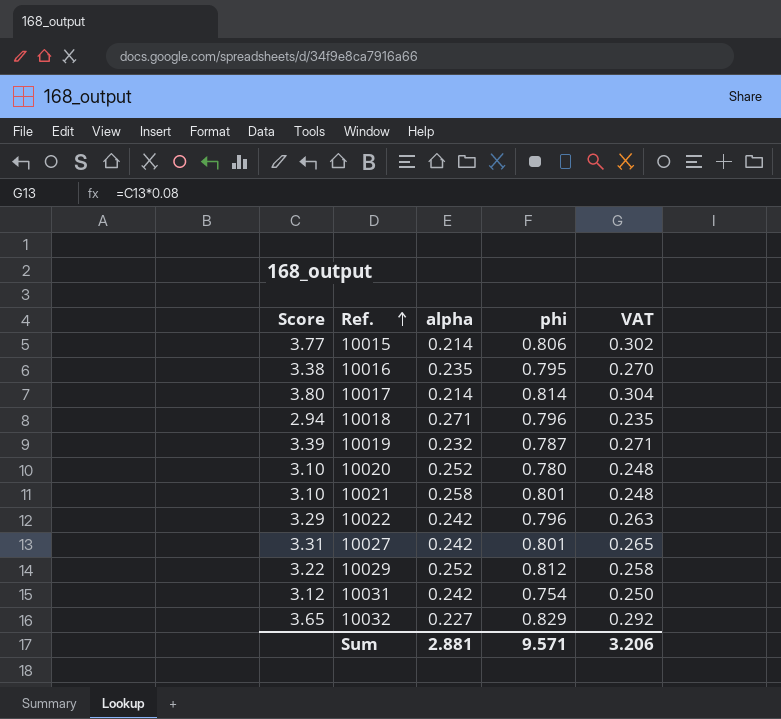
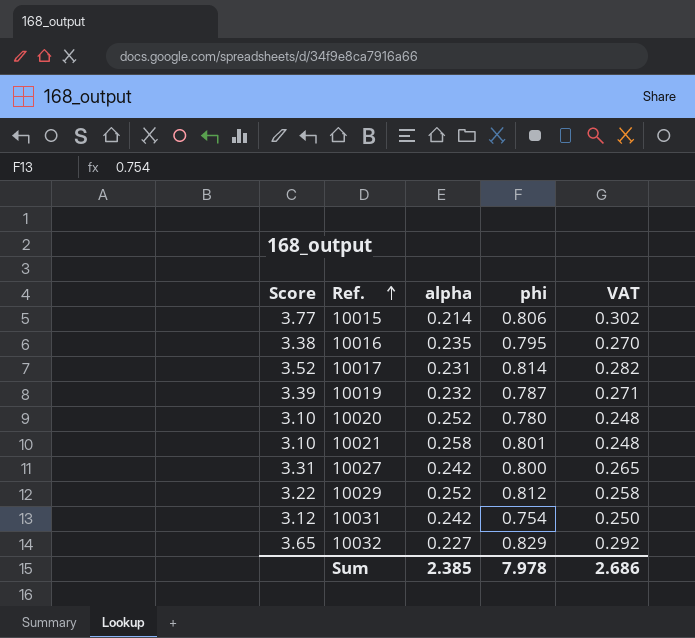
row 10018: 2.94 | 0.271 | 0.796 | 0.235 -> none
row 10022: 3.29 | 0.242 | 0.796 | 0.263 -> none
10017 | Score: 3.80 -> 3.52
10017 | alpha: 0.214 -> 0.231
10017 | VAT: 0.304 -> 0.282
10027 | phi: 0.801 -> 0.800
Sum | alpha: 2.881 -> 2.385
Sum | phi: 9.571 -> 7.978
Sum | VAT: 3.206 -> 2.686

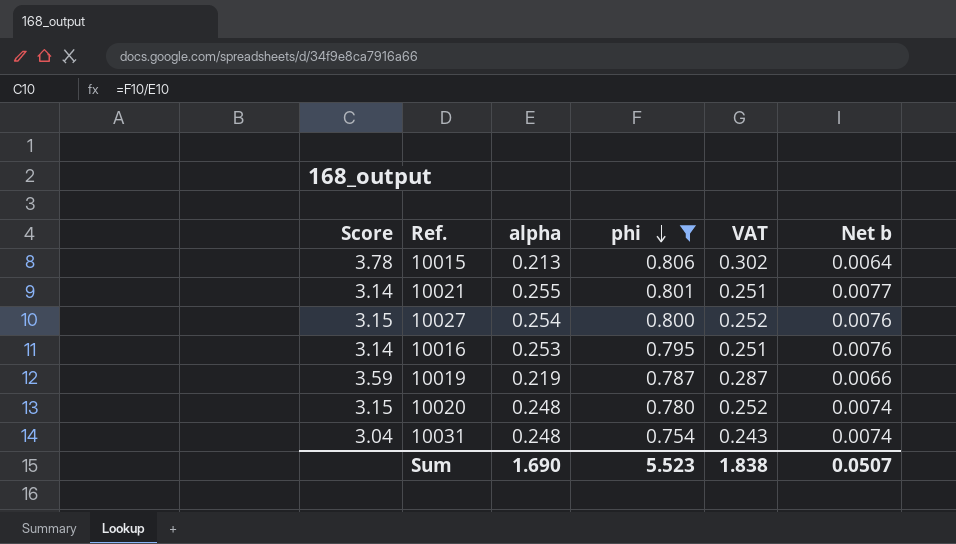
filter: none -> phi <= 0.806
row order: Ref. ascending -> phi descending
column Net b | formula: none -> [alpha] * 0.03
10015 | Score: 3.77 -> 3.78
10015 | alpha: 0.214 -> 0.213
10021 | Score: 3.10 -> 3.14
10021 | alpha: 0.258 -> 0.255
10021 | VAT: 0.248 -> 0.251
10027 | Score: 3.31 -> 3.15
10027 | alpha: 0.242 -> 0.254
10027 | VAT: 0.265 -> 0.252
10016 | Score: 3.38 -> 3.14
10016 | alpha: 0.235 -> 0.253
10016 | VAT: 0.270 -> 0.251
10019 | Score: 3.39 -> 3.59
10019 | alpha: 0.232 -> 0.219
10019 | VAT: 0.271 -> 0.287
10020 | Score: 3.10 -> 3.15
10020 | alpha: 0.252 -> 0.248
10020 | VAT: 0.248 -> 0.252
10031 | Score: 3.12 -> 3.04
10031 | alpha: 0.242 -> 0.248
10031 | VAT: 0.250 -> 0.243
Sum | alpha: 2.385 -> 1.690
Sum | phi: 7.978 -> 5.523
Sum | VAT: 2.686 -> 1.838

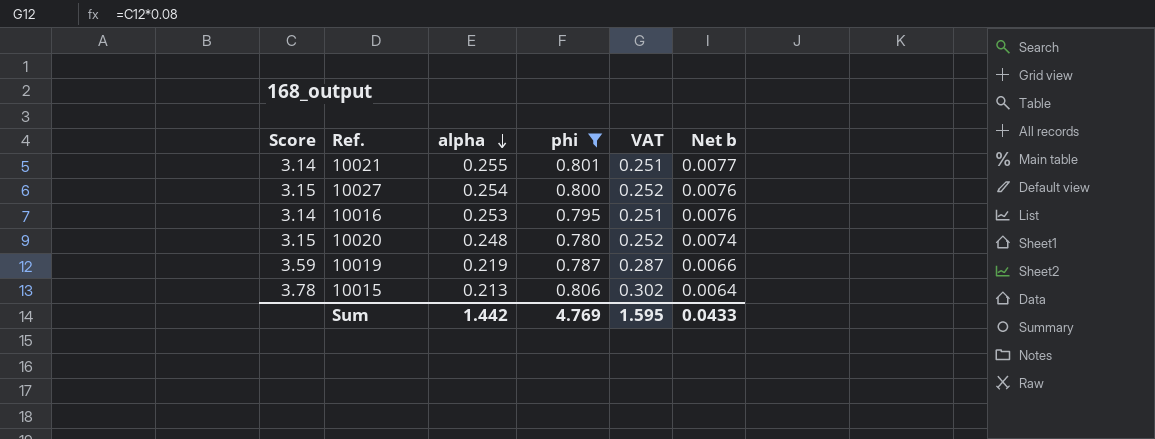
row order: phi descending -> alpha descending
row 10031: 3.04 | 0.248 | 0.754 | 0.243 | 0.0074 -> none
Sum | alpha: 1.690 -> 1.442
Sum | phi: 5.523 -> 4.769
Sum | VAT: 1.838 -> 1.595
Sum | Net b: 0.0507 -> 0.0433

